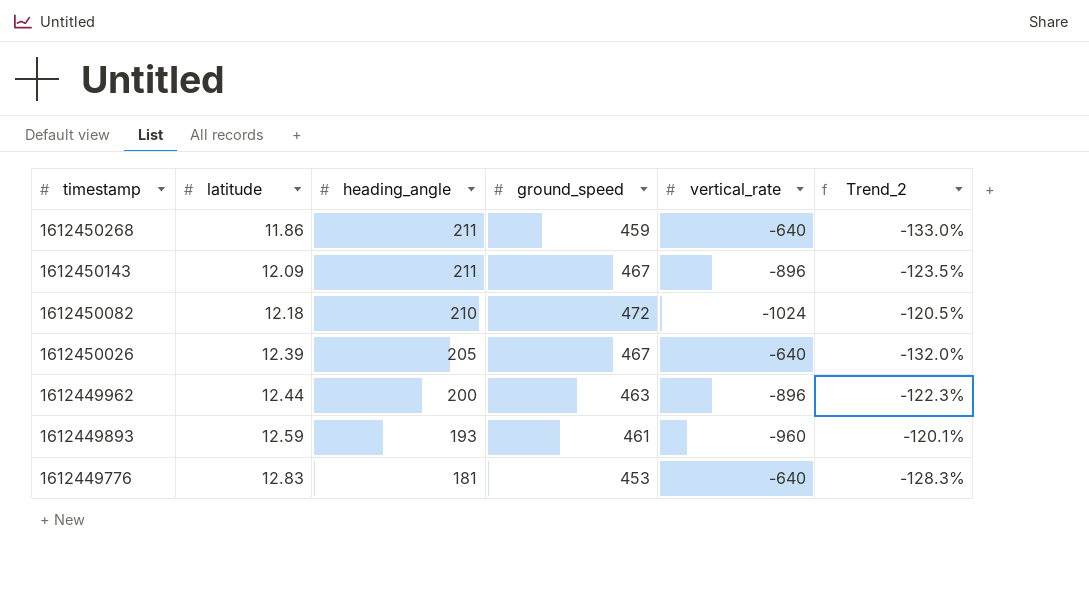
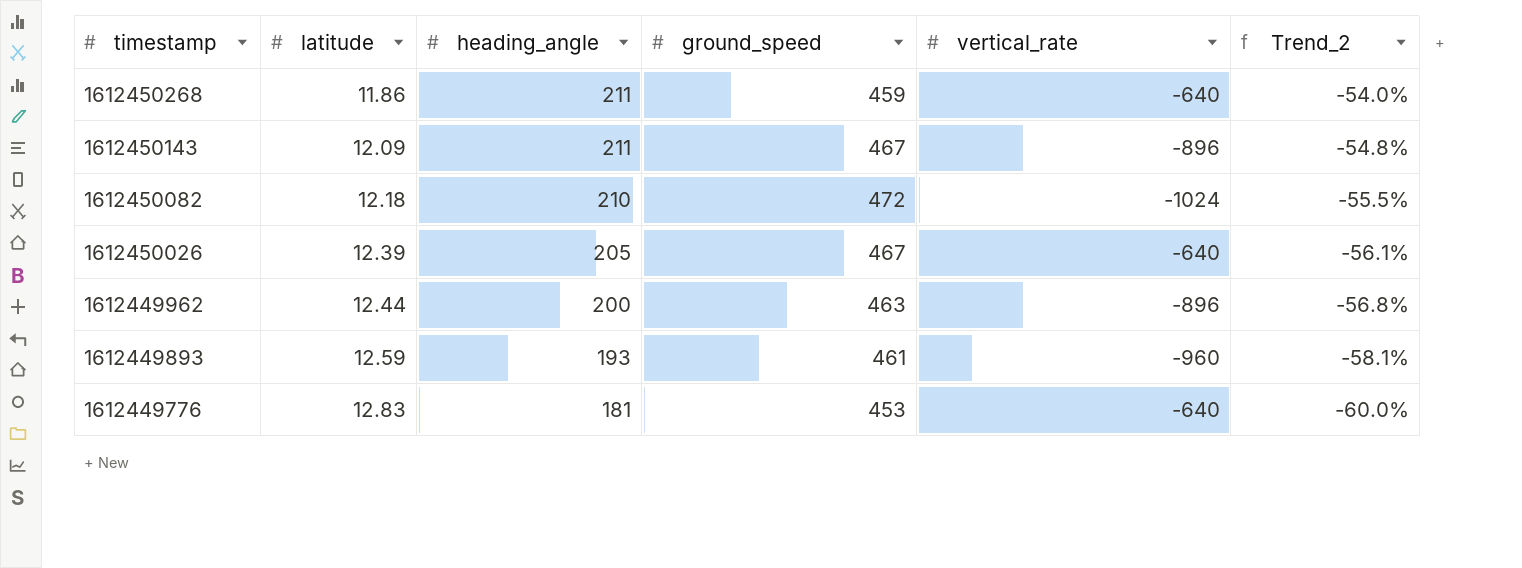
column Trend_2 | formula: ([heading_angle] - [vertical_rate]) / [vertical_rate] -> ([heading_angle] - [ground_speed]) / [ground_speed]

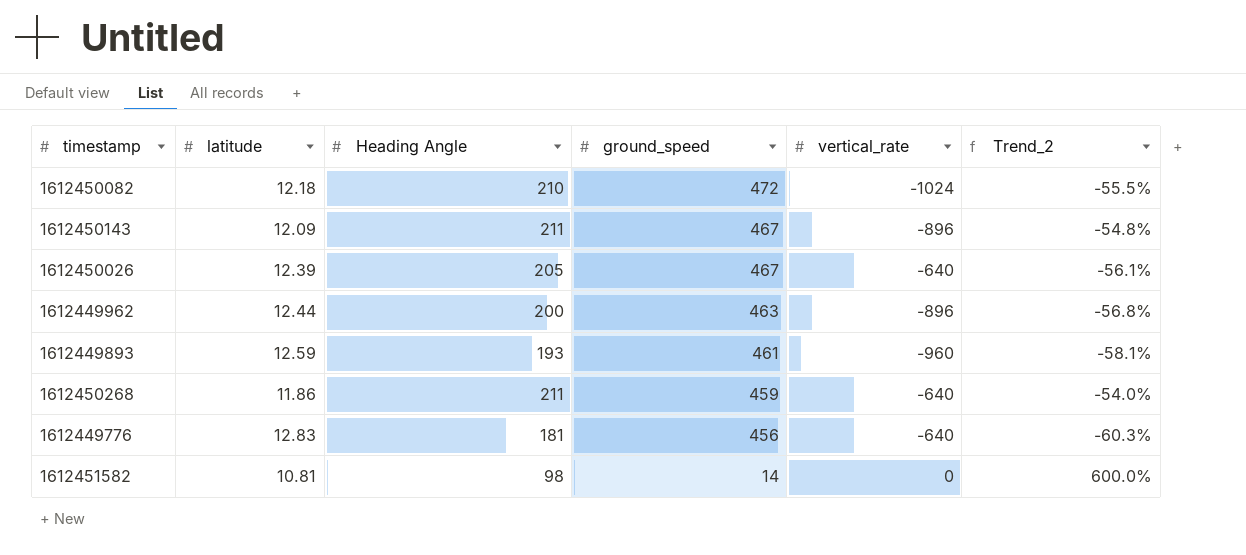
row order: timestamp descending -> ground_speed descending
column name: heading_angle -> Heading Angle
1612449776 | ground_speed: 453 -> 456
1612449776 | Trend_2: -60.0% -> -60.3%
row 1612451582: none -> 10.81 | 98 | 14 | 0 | 600.0%

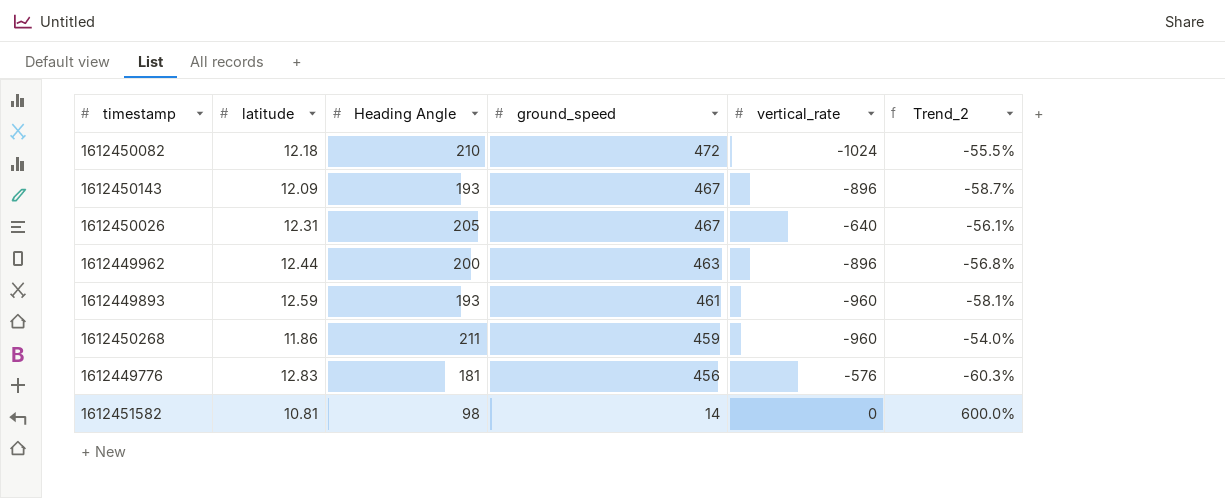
1612450143 | Heading Angle: 211 -> 193
1612450143 | Trend_2: -54.8% -> -58.7%
1612450026 | latitude: 12.39 -> 12.31
1612450268 | vertical_rate: -640 -> -960
1612449776 | vertical_rate: -640 -> -576

